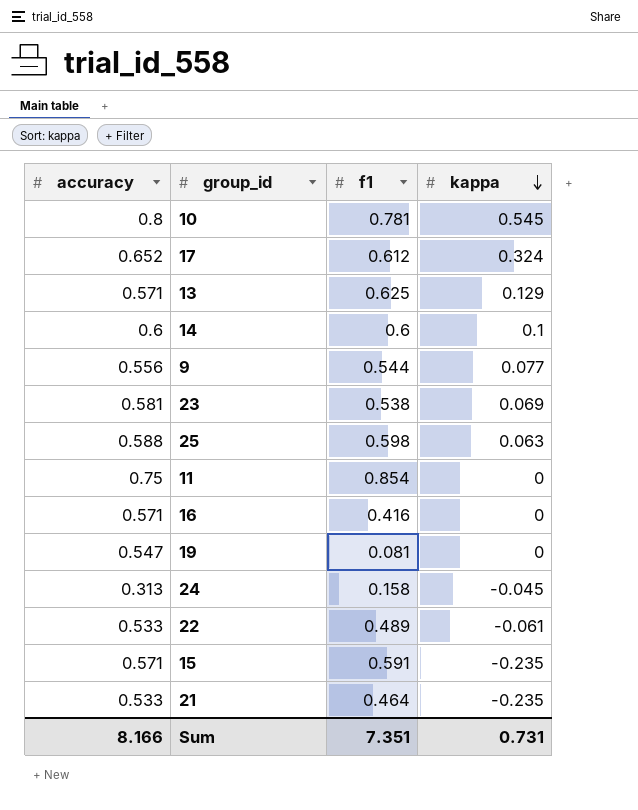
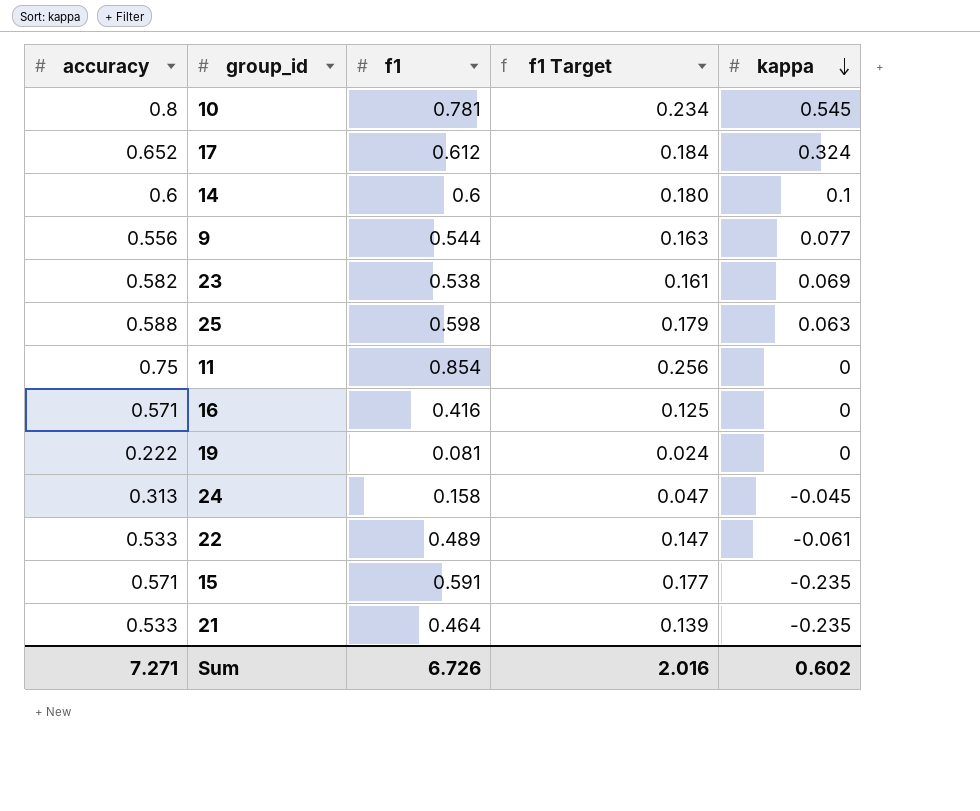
column f1 Target | formula: none -> [f1] * 0.3
row 13: 0.571 | 0.625 | 0.129 -> none
23 | accuracy: 0.581 -> 0.582
19 | accuracy: 0.547 -> 0.222
Sum | accuracy: 8.166 -> 7.271
Sum | f1: 7.351 -> 6.726
Sum | kappa: 0.731 -> 0.602

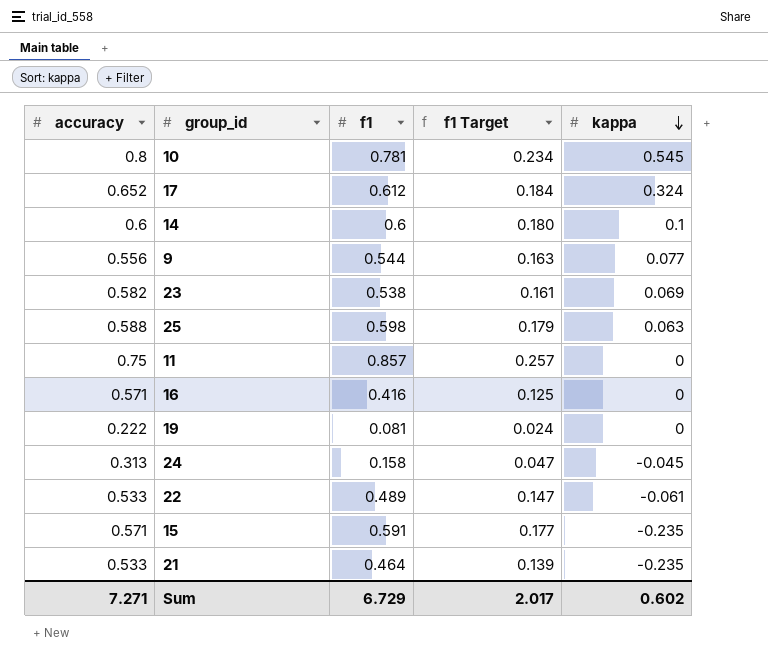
11 | f1: 0.854 -> 0.857
11 | f1 Target: 0.256 -> 0.257
Sum | f1: 6.726 -> 6.729
Sum | f1 Target: 2.016 -> 2.017

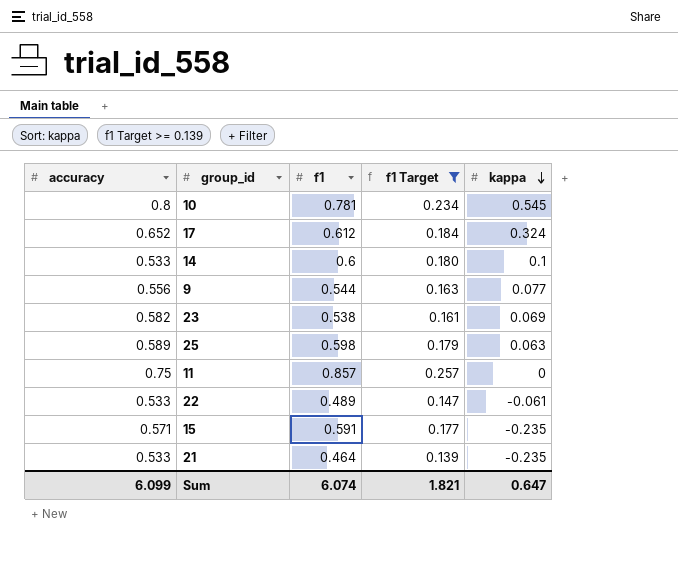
filter: none -> f1 Target >= 0.139
14 | accuracy: 0.6 -> 0.533
25 | accuracy: 0.588 -> 0.589
Sum | accuracy: 7.271 -> 6.099
Sum | f1: 6.729 -> 6.074
Sum | f1 Target: 2.017 -> 1.821
Sum | kappa: 0.602 -> 0.647

